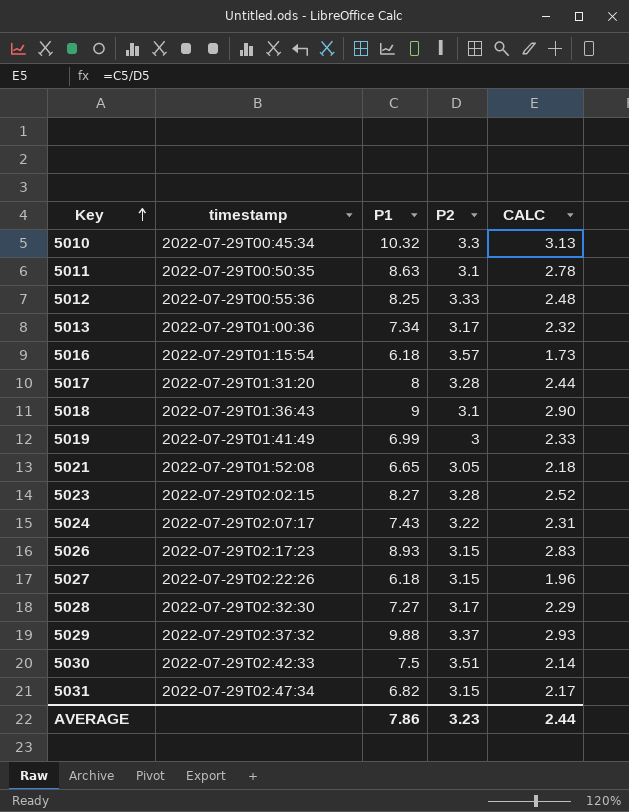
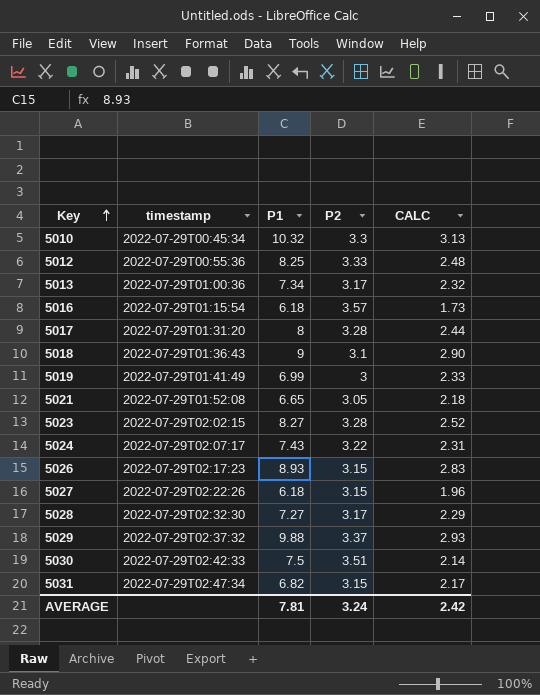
row 5011: 2022-07-29T00:50:35 | 8.63 | 3.1 | 2.78 -> none
AVERAGE | P1: 7.86 -> 7.81
AVERAGE | P2: 3.23 -> 3.24
AVERAGE | CALC: 2.44 -> 2.42

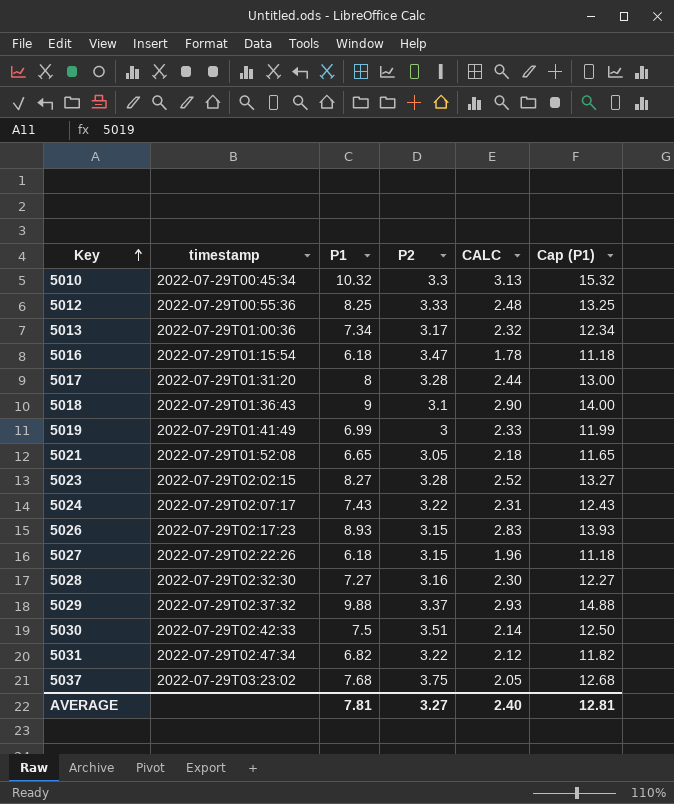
column Cap (P1) | formula: none -> [P1] + 5
5016 | P2: 3.57 -> 3.47
5016 | CALC: 1.73 -> 1.78
5028 | P2: 3.17 -> 3.16
5028 | CALC: 2.29 -> 2.30
5031 | P2: 3.15 -> 3.22
5031 | CALC: 2.17 -> 2.12
row 5037: none -> 2022-07-29T03:23:02 | 7.68 | 3.75 | 2.05 | 12.68
AVERAGE | P2: 3.24 -> 3.27
AVERAGE | CALC: 2.42 -> 2.40

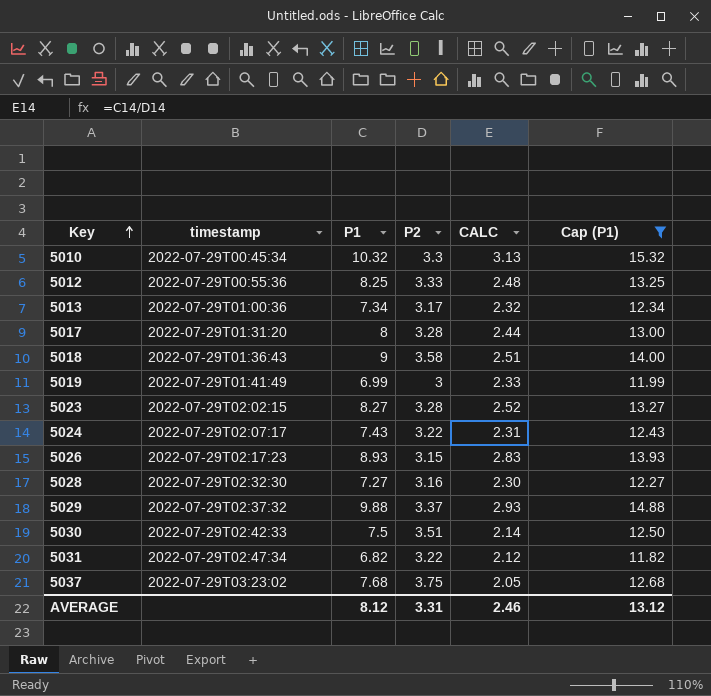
filter: none -> Cap (P1) >= 11.82
5018 | P2: 3.1 -> 3.58
5018 | CALC: 2.90 -> 2.51
AVERAGE | P1: 7.81 -> 8.12
AVERAGE | P2: 3.27 -> 3.31
AVERAGE | CALC: 2.40 -> 2.46
AVERAGE | Cap (P1): 12.81 -> 13.12

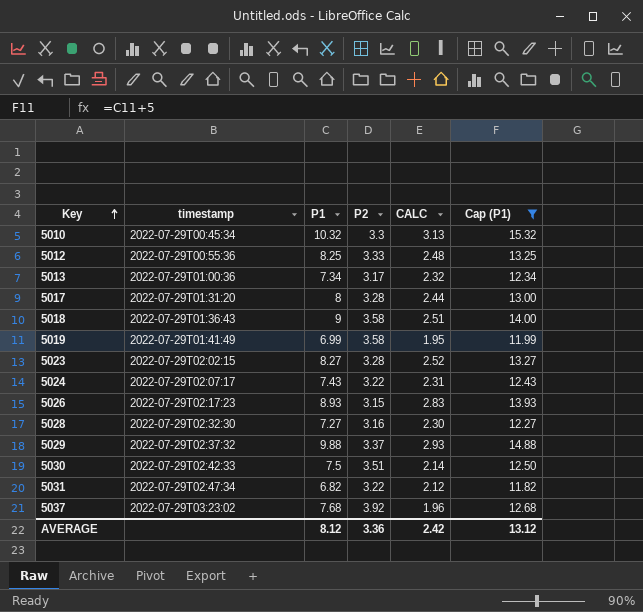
5019 | P2: 3 -> 3.58
5019 | CALC: 2.33 -> 1.95
5037 | P2: 3.75 -> 3.92
5037 | CALC: 2.05 -> 1.96
AVERAGE | P2: 3.31 -> 3.36
AVERAGE | CALC: 2.46 -> 2.42

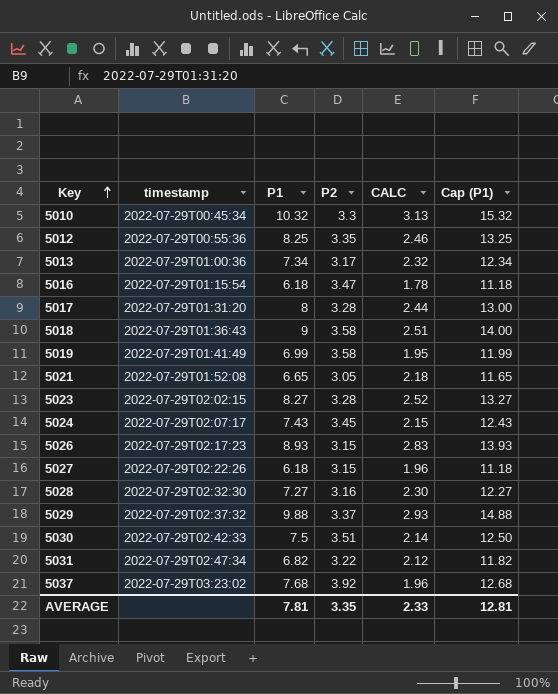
filter: Cap (P1) >= 11.82 -> none
5012 | P2: 3.33 -> 3.35
5012 | CALC: 2.48 -> 2.46
5024 | P2: 3.22 -> 3.45
5024 | CALC: 2.31 -> 2.15
AVERAGE | P1: 8.12 -> 7.81
AVERAGE | P2: 3.36 -> 3.35
AVERAGE | CALC: 2.42 -> 2.33
AVERAGE | Cap (P1): 13.12 -> 12.81

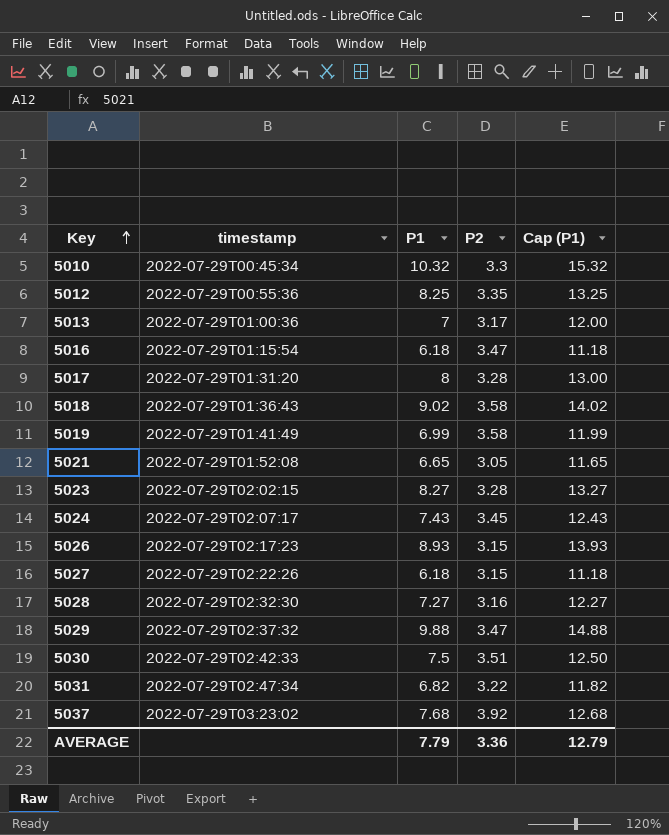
column CALC | formula: [P1] / [P2] -> none
5013 | P1: 7.34 -> 7
5013 | Cap (P1): 12.34 -> 12.00
5018 | P1: 9 -> 9.02
5018 | Cap (P1): 14.00 -> 14.02
5029 | P2: 3.37 -> 3.47
AVERAGE | P1: 7.81 -> 7.79
AVERAGE | P2: 3.35 -> 3.36
AVERAGE | Cap (P1): 12.81 -> 12.79

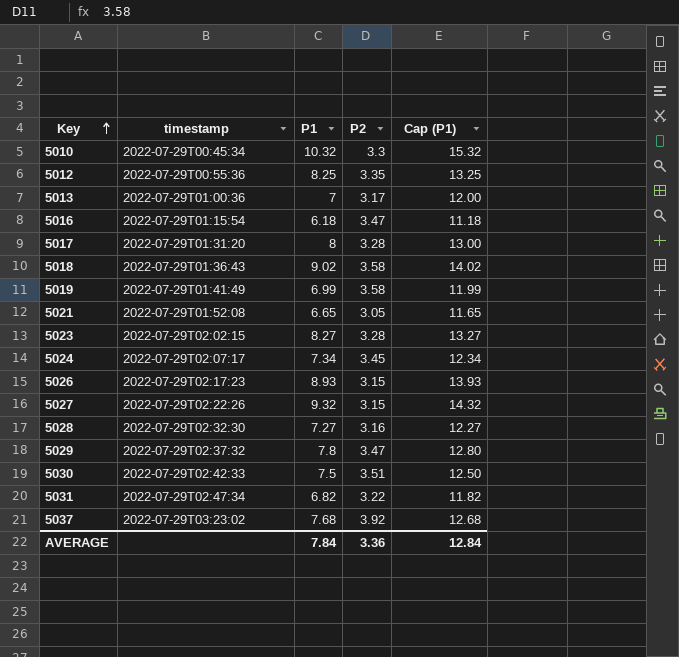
5024 | P1: 7.43 -> 7.34
5024 | Cap (P1): 12.43 -> 12.34
5027 | P1: 6.18 -> 9.32
5027 | Cap (P1): 11.18 -> 14.32
5029 | P1: 9.88 -> 7.8
5029 | Cap (P1): 14.88 -> 12.80
AVERAGE | P1: 7.79 -> 7.84
AVERAGE | Cap (P1): 12.79 -> 12.84

